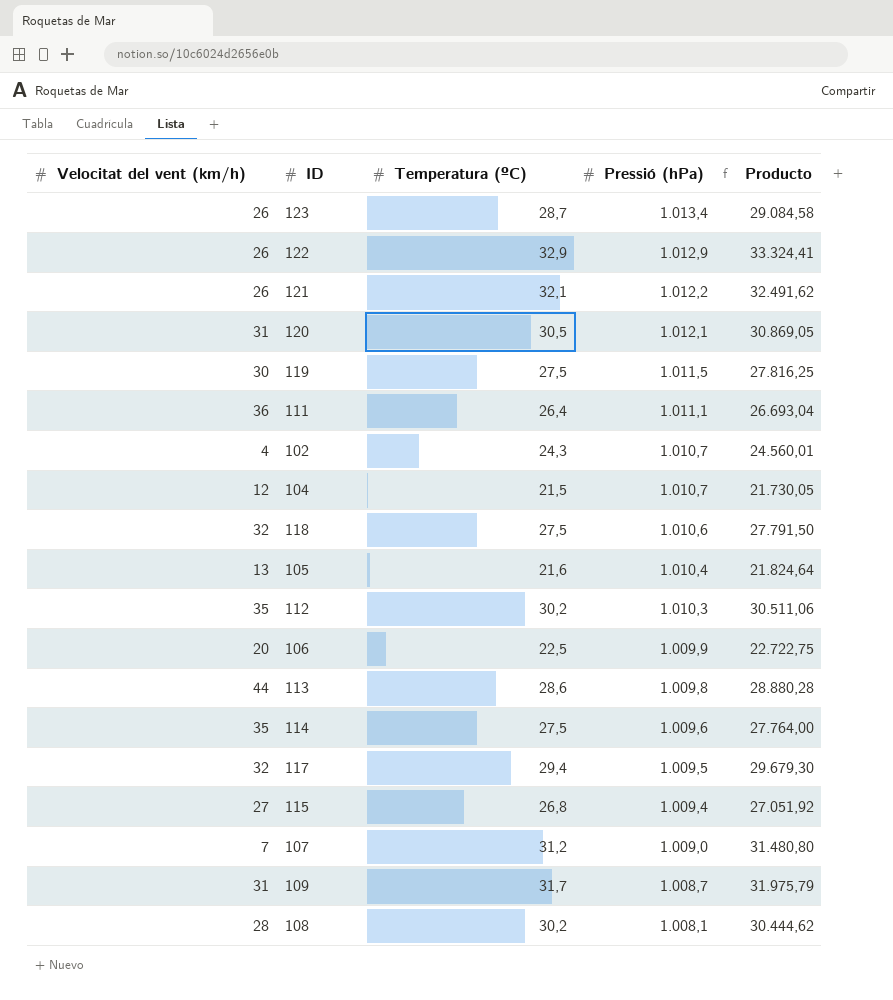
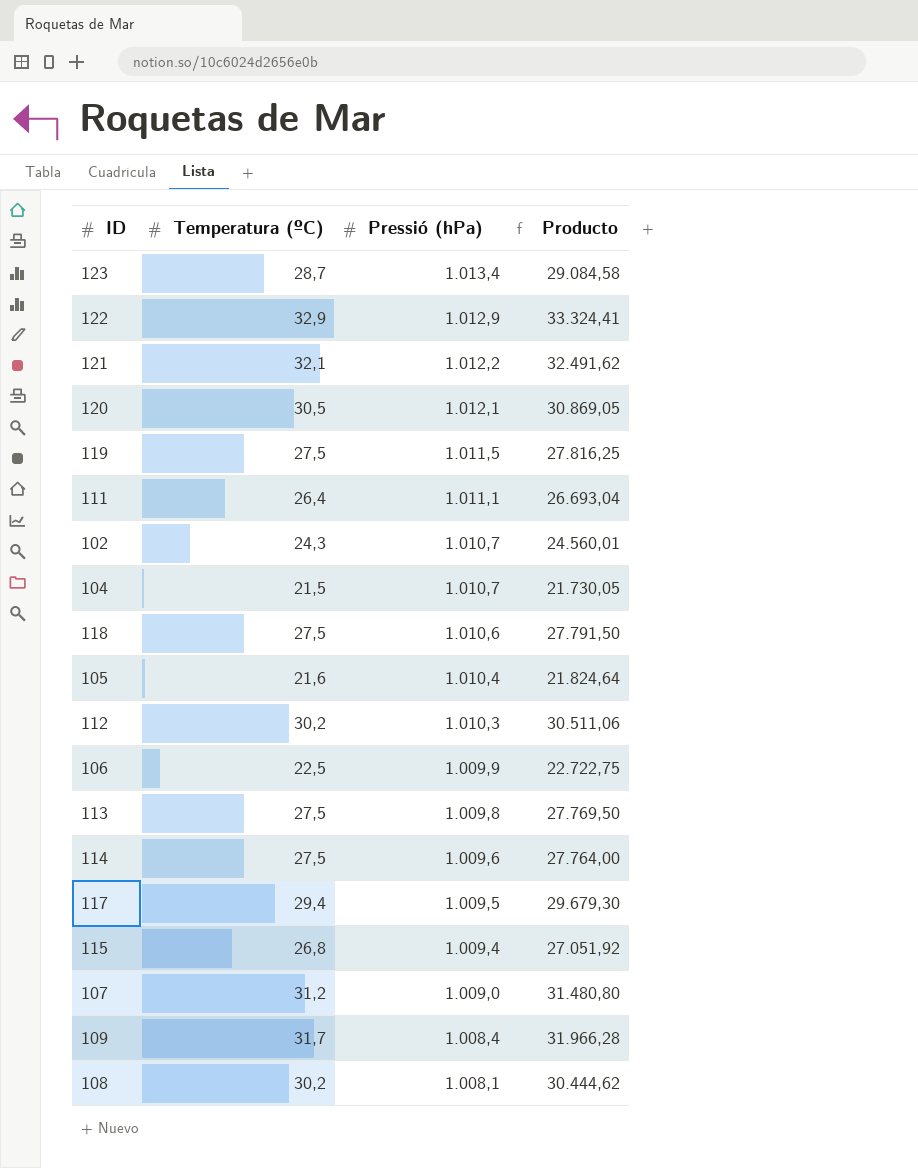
column Velocitat del vent (km/h) | position: 1 -> none
113 | Temperatura (ºC): 28,6 -> 27,5
113 | Producto: 28.880,28 -> 27.769,50
109 | Pressió (hPa): 1.008,7 -> 1.008,4
109 | Producto: 31.975,79 -> 31.966,28

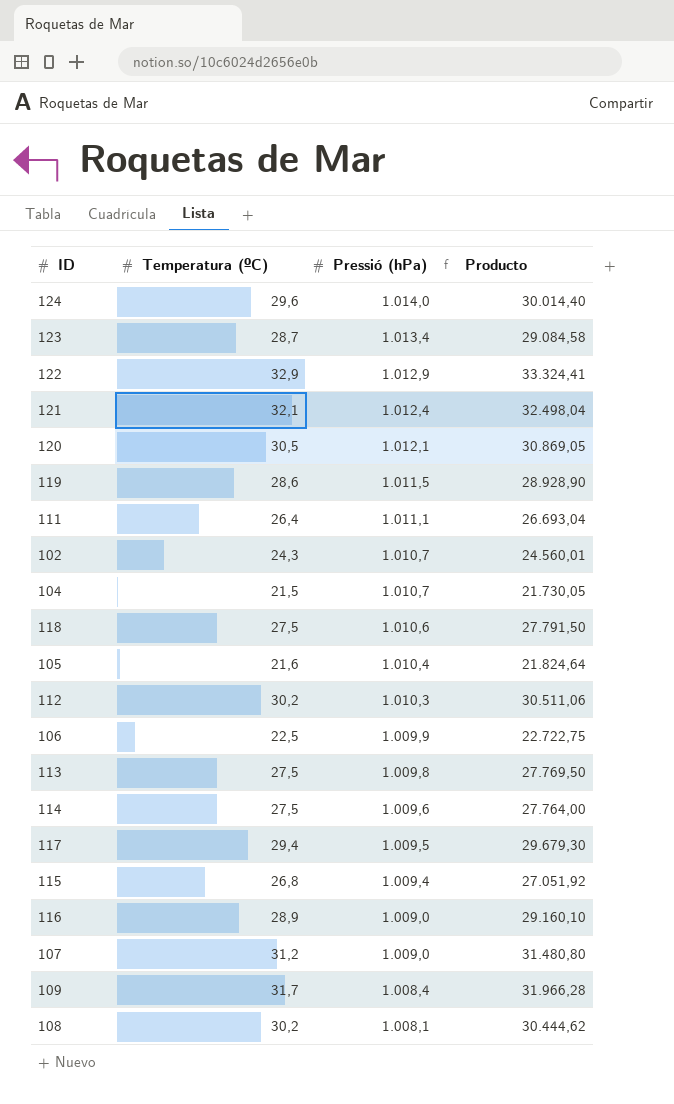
row 124: none -> 29,6 | 1.014,0 | 30.014,40
121 | Pressió (hPa): 1.012,2 -> 1.012,4
121 | Producto: 32.491,62 -> 32.498,04
119 | Temperatura (ºC): 27,5 -> 28,6
119 | Producto: 27.816,25 -> 28.928,90
row 116: none -> 28,9 | 1.009,0 | 29.160,10

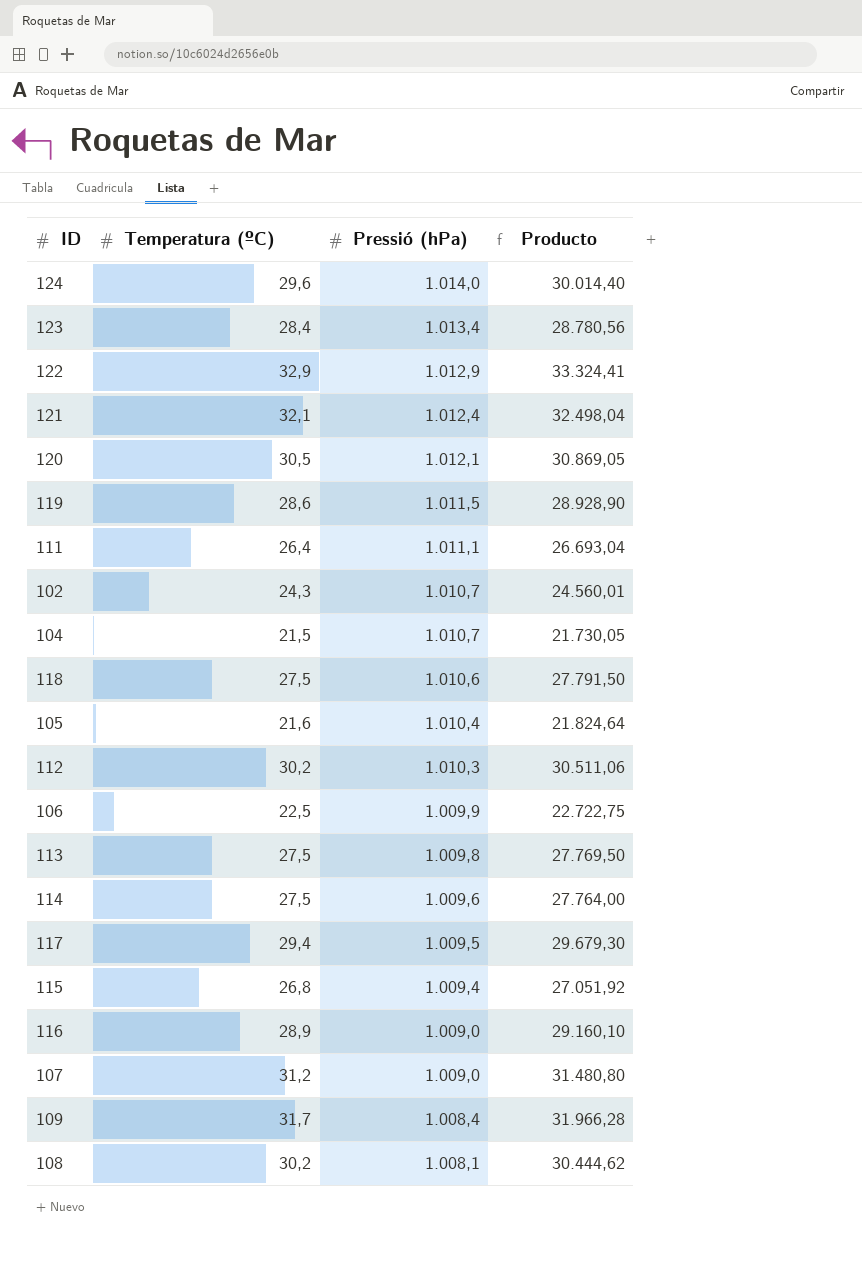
123 | Temperatura (ºC): 28,7 -> 28,4
123 | Producto: 29.084,58 -> 28.780,56

